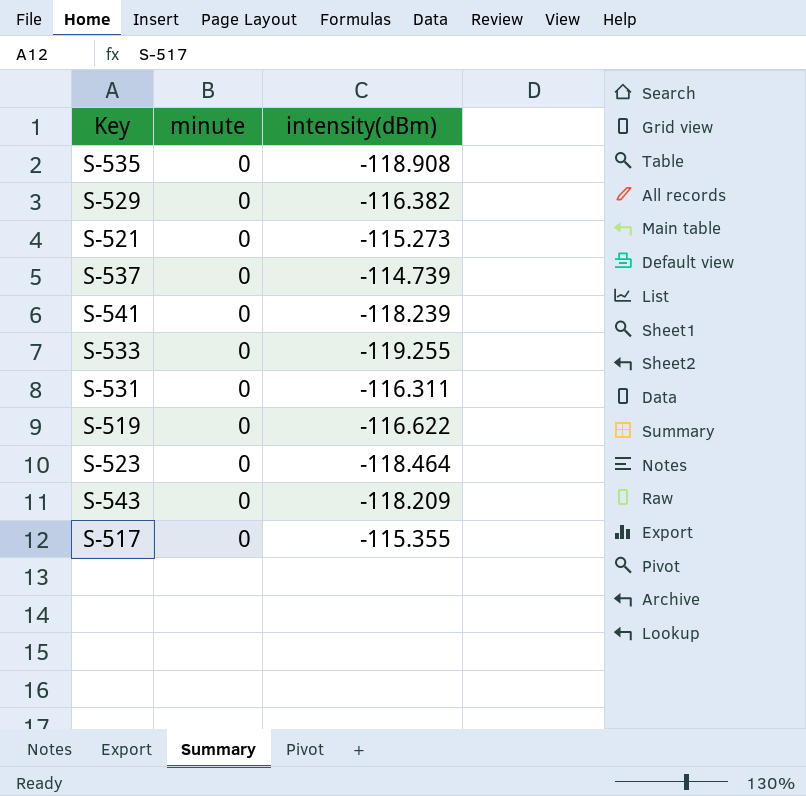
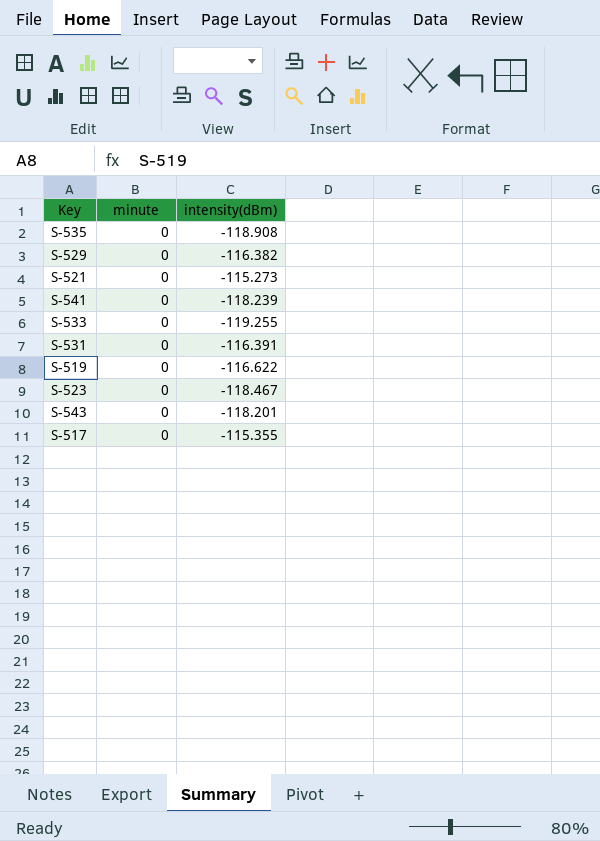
row S-537: 0 | -114.739 -> none
S-531 | intensity(dBm): -116.311 -> -116.391
S-523 | intensity(dBm): -118.464 -> -118.467
S-543 | intensity(dBm): -118.209 -> -118.201

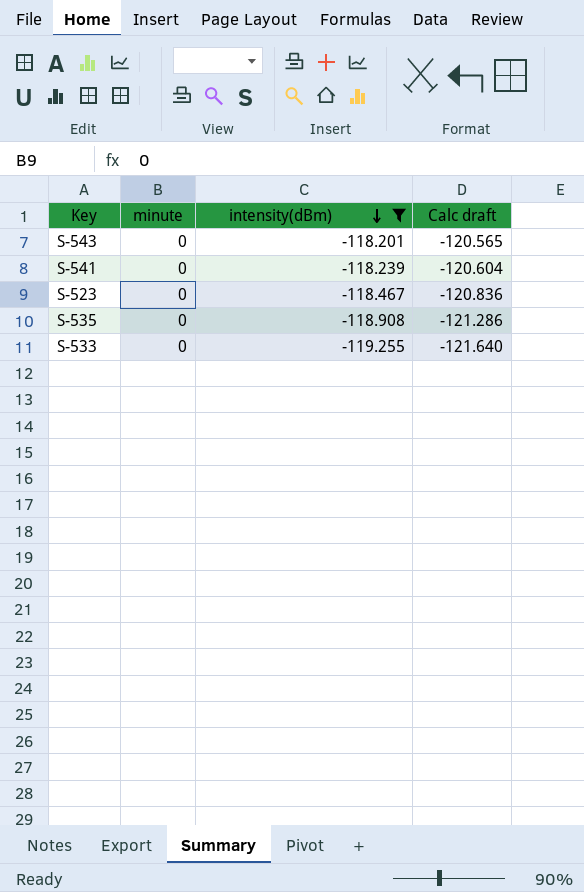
filter: none -> intensity(dBm) <= -118.201
row order: none -> intensity(dBm) descending
column Calc draft | formula: none -> [intensity(dBm)] * 1.02

